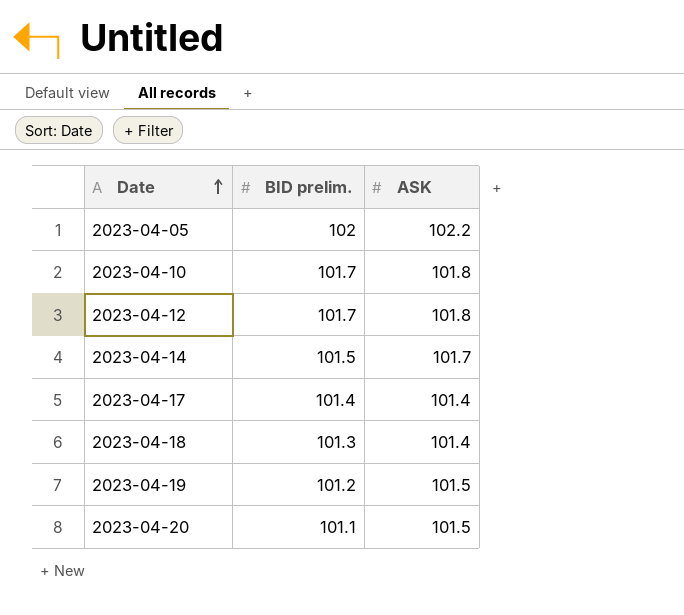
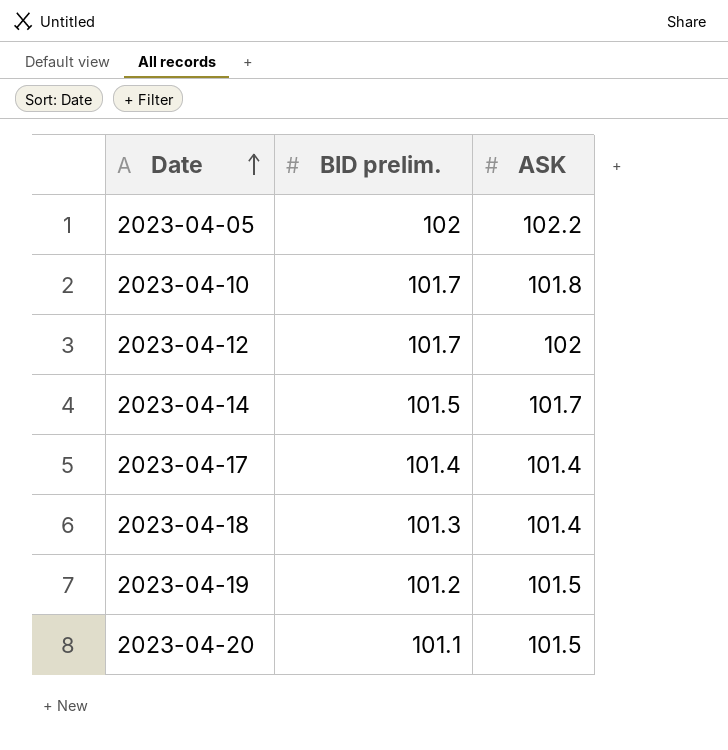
2023-04-12 | ASK: 101.8 -> 102

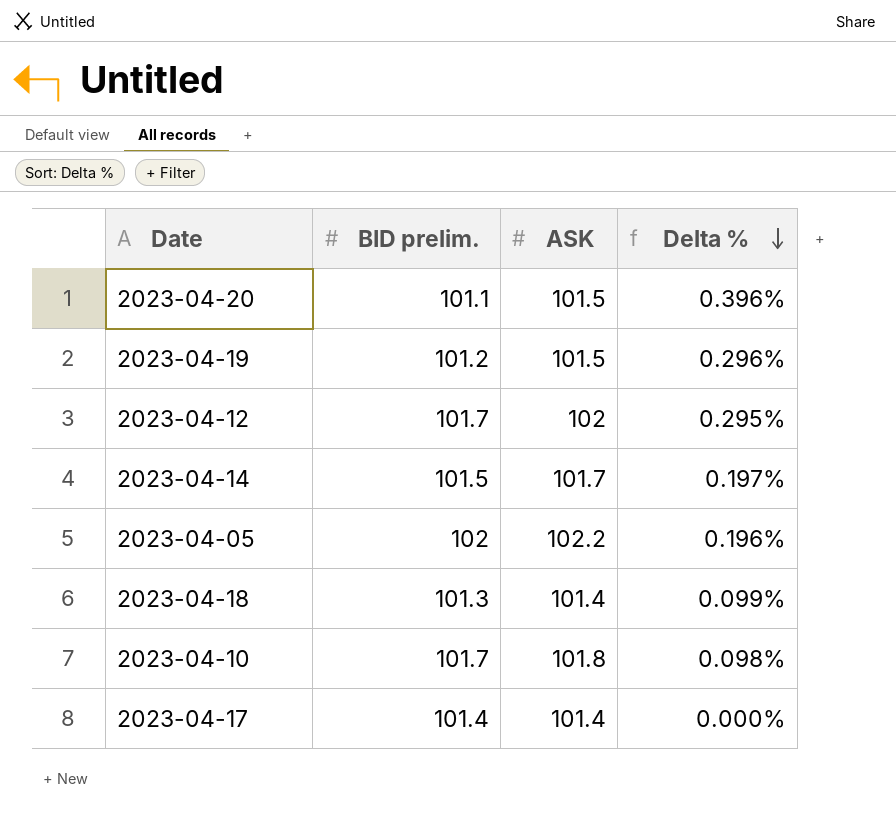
row order: Date ascending -> Delta % descending
column Delta % | formula: none -> ([ASK] - [BID prelim.]) / [BID prelim.]

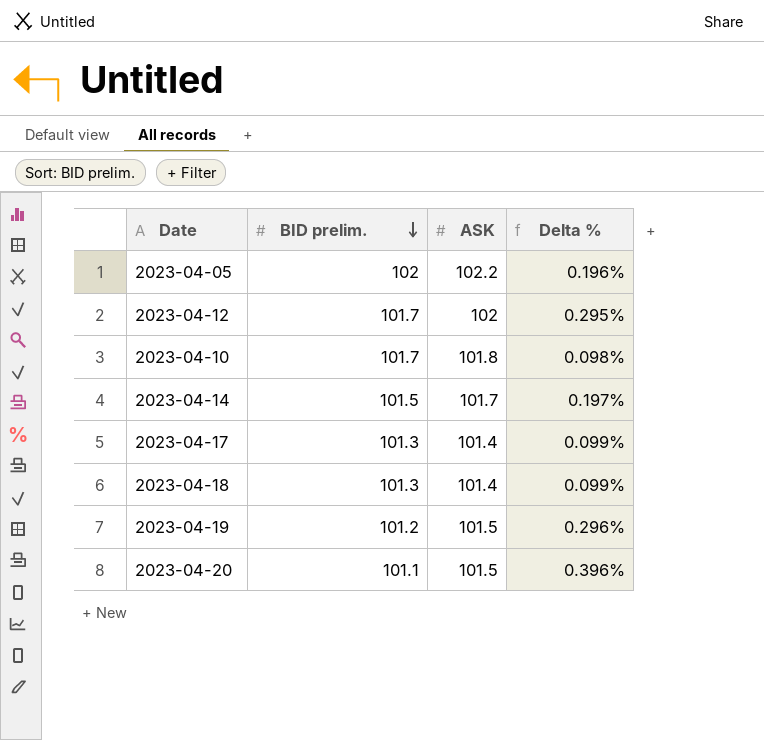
row order: Delta % descending -> BID prelim. descending
2023-04-17 | BID prelim.: 101.4 -> 101.3
2023-04-17 | Delta %: 0.000% -> 0.099%

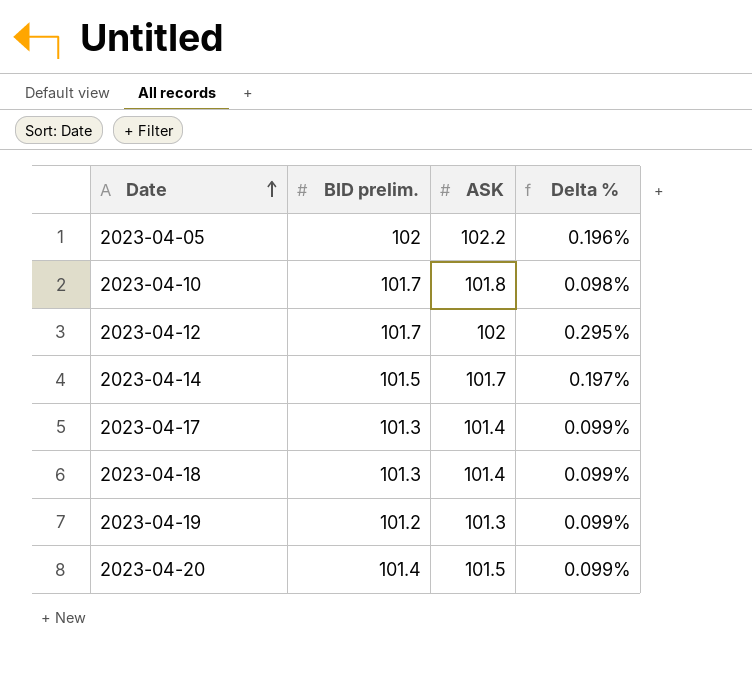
row order: BID prelim. descending -> Date ascending
2023-04-19 | ASK: 101.5 -> 101.3
2023-04-19 | Delta %: 0.296% -> 0.099%
2023-04-20 | BID prelim.: 101.1 -> 101.4
2023-04-20 | Delta %: 0.396% -> 0.099%

